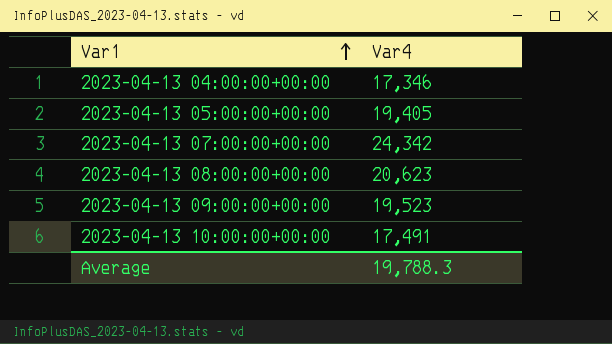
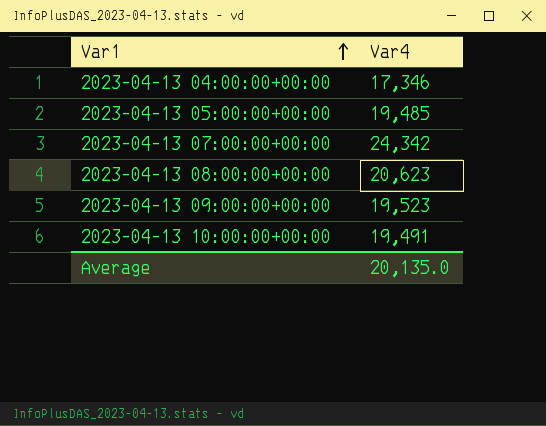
2023-04-13 05:00:00+00:00 | Var4: 19,405 -> 19,485
2023-04-13 10:00:00+00:00 | Var4: 17,491 -> 19,491
Average | Var4: 19,788.3 -> 20,135.0

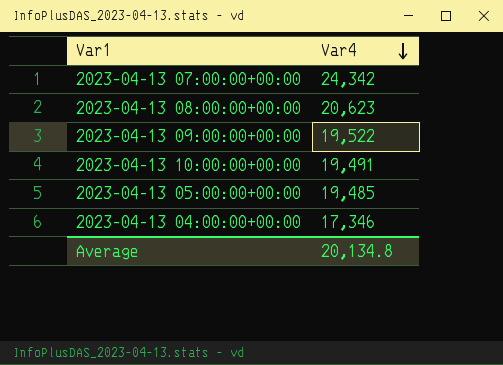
row order: Var1 ascending -> Var4 descending
2023-04-13 09:00:00+00:00 | Var4: 19,523 -> 19,522
Average | Var4: 20,135.0 -> 20,134.8

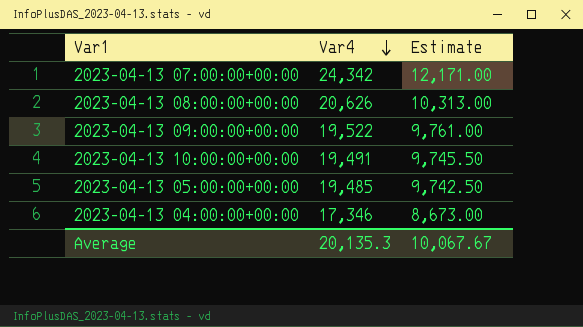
column Estimate | formula: none -> [Var4] * 0.5
2023-04-13 08:00:00+00:00 | Var4: 20,623 -> 20,626
Average | Var4: 20,134.8 -> 20,135.3

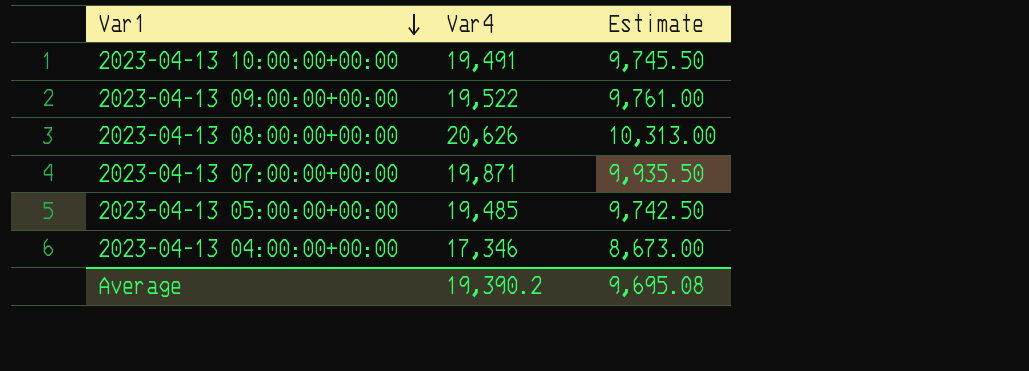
row order: Var4 descending -> Var1 descending
2023-04-13 07:00:00+00:00 | Var4: 24,342 -> 19,871
2023-04-13 07:00:00+00:00 | Estimate: 12,171.00 -> 9,935.50
Average | Var4: 20,135.3 -> 19,390.2
Average | Estimate: 10,067.67 -> 9,695.08

